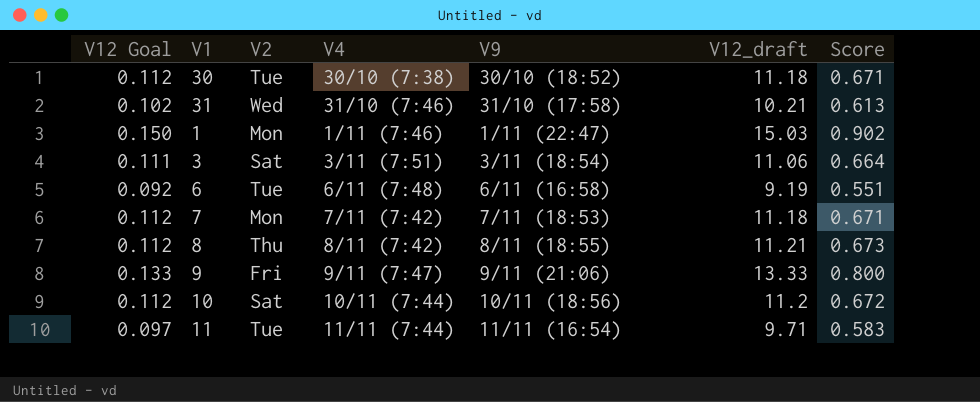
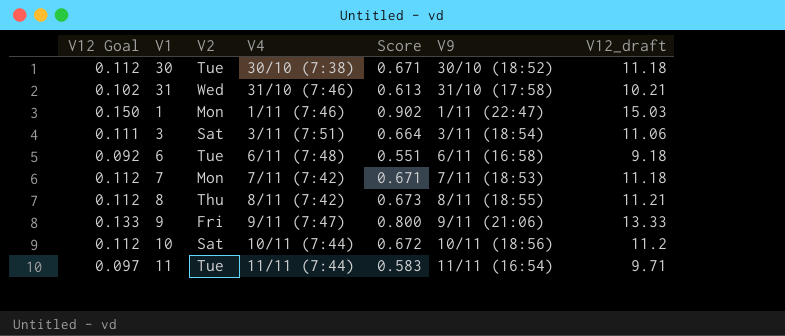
column Score | position: 7 -> 5
6 | V12_draft: 9.19 -> 9.18

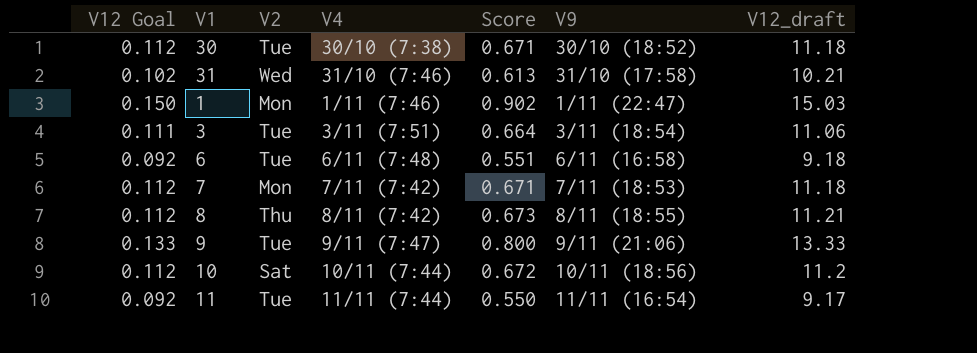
3 | V2: Sat -> Tue
9 | V2: Fri -> Tue
11 | V12 Goal: 0.097 -> 0.092
11 | Score: 0.583 -> 0.550
11 | V12_draft: 9.71 -> 9.17

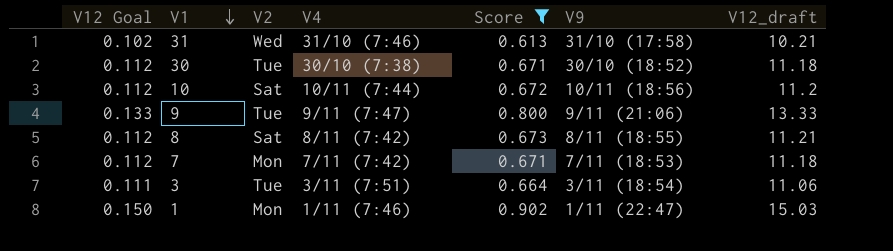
filter: none -> Score >= 0.613
row order: none -> V1 descending
8 | V2: Thu -> Sat

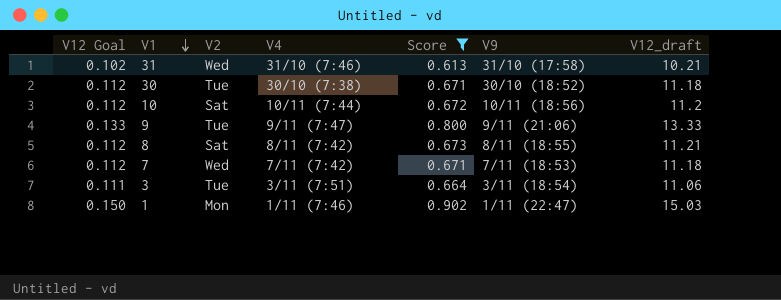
7 | V2: Mon -> Wed

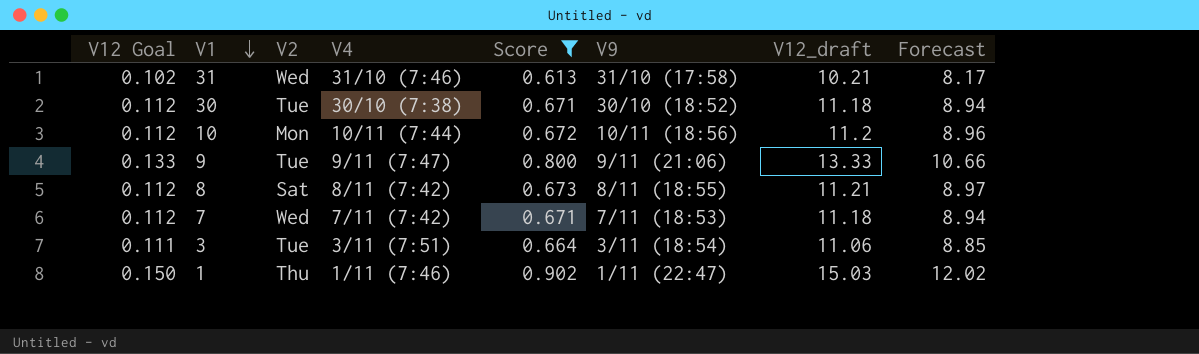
column Forecast | formula: none -> [V12_draft] * 0.8
10 | V2: Sat -> Mon
1 | V2: Mon -> Thu

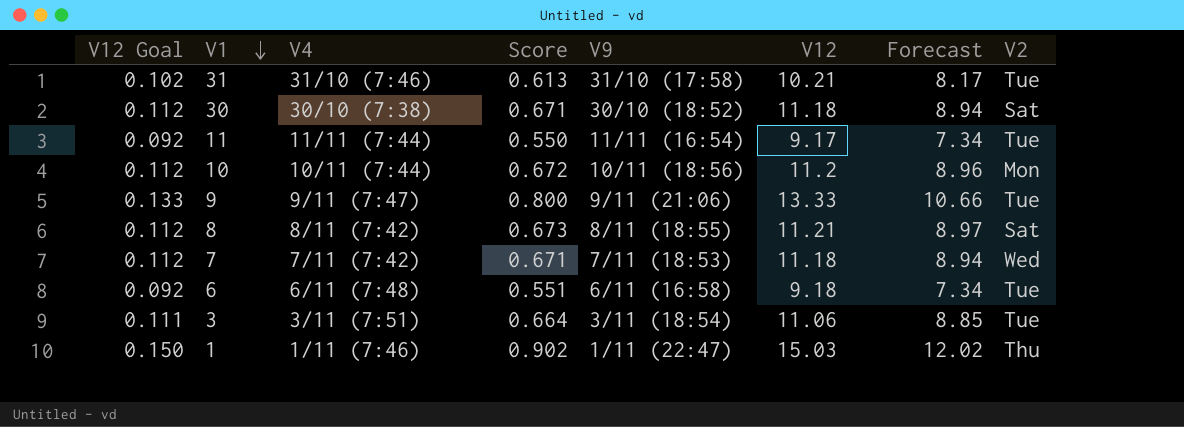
filter: Score >= 0.613 -> none
column name: V12_draft -> V12
column V2 | position: 3 -> 8
31 | V2: Wed -> Tue
30 | V2: Tue -> Sat

